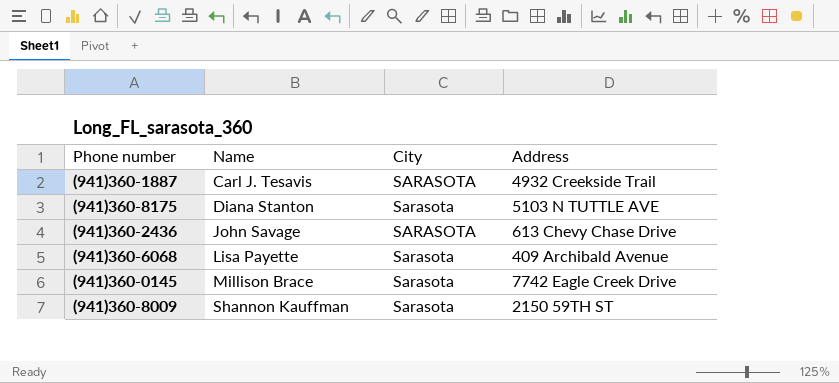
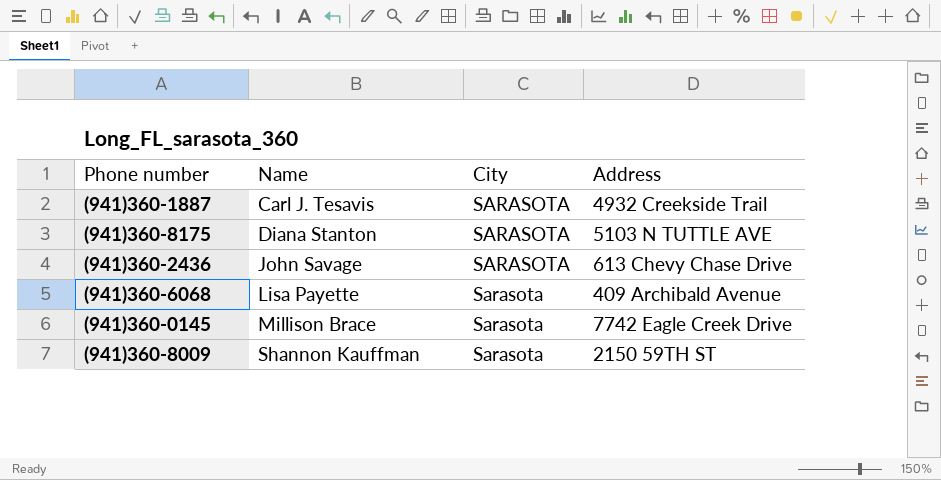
(941)360-8175 | City: Sarasota -> SARASOTA

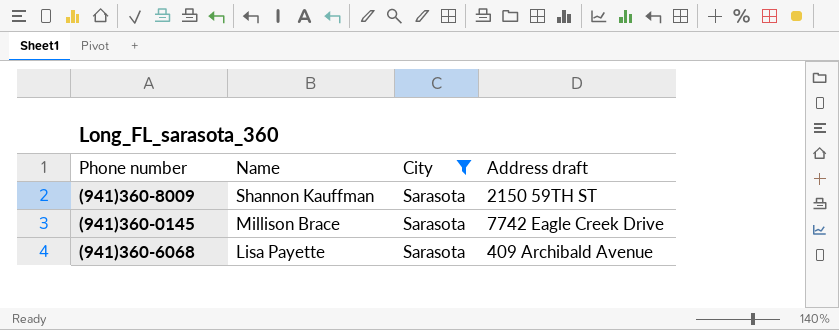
filter: none -> City = Sarasota
row order: Name ascending -> Name descending
column name: Address -> Address draft

